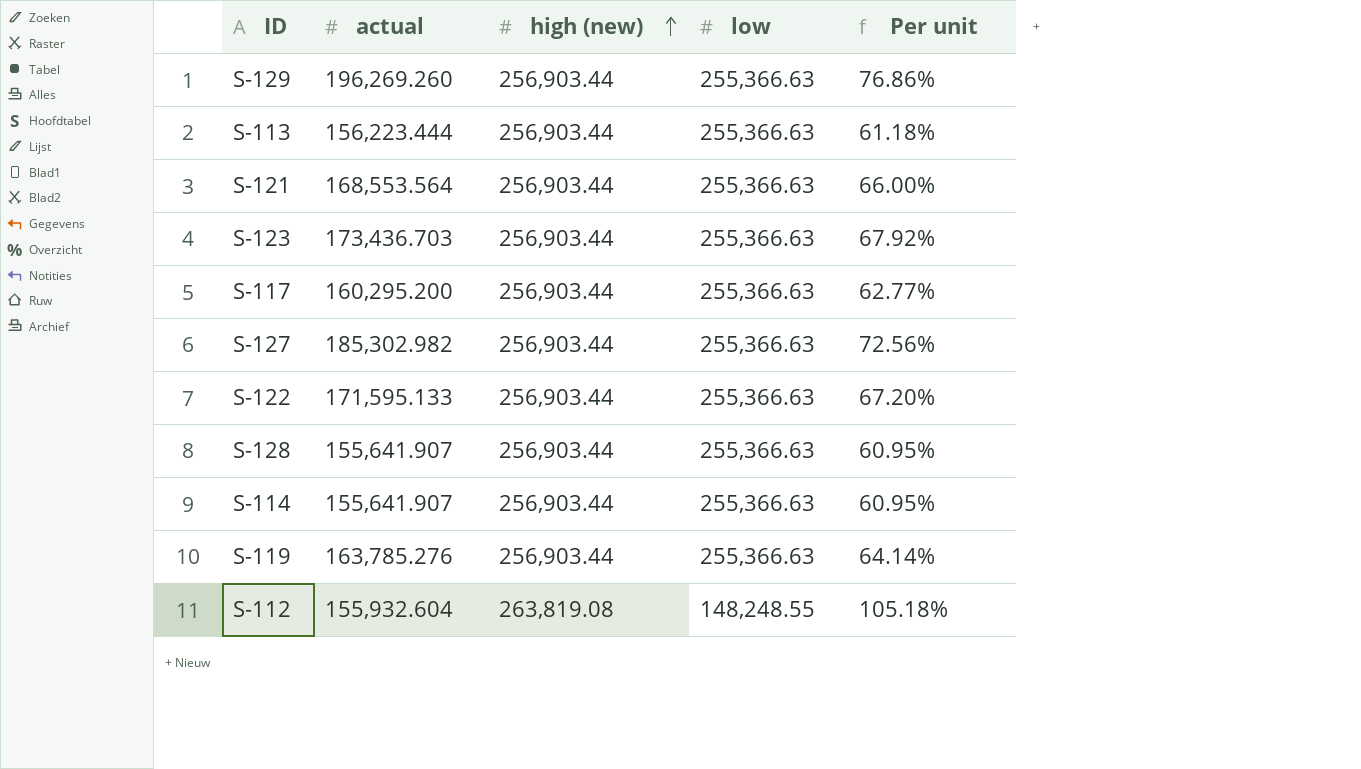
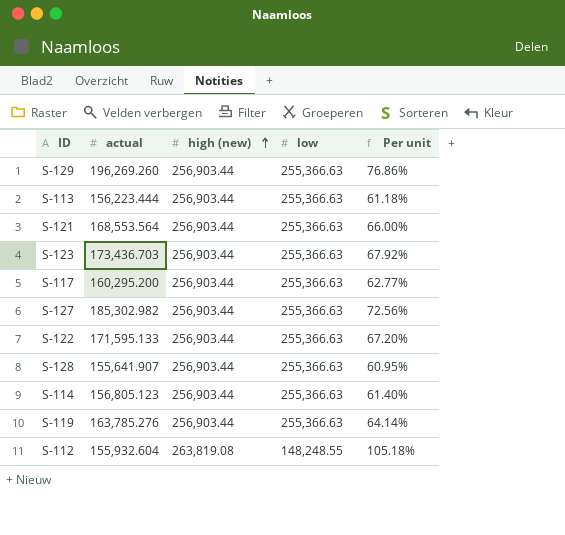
S-114 | actual: 155,641.907 -> 156,805.123
S-114 | Per unit: 60.95% -> 61.40%

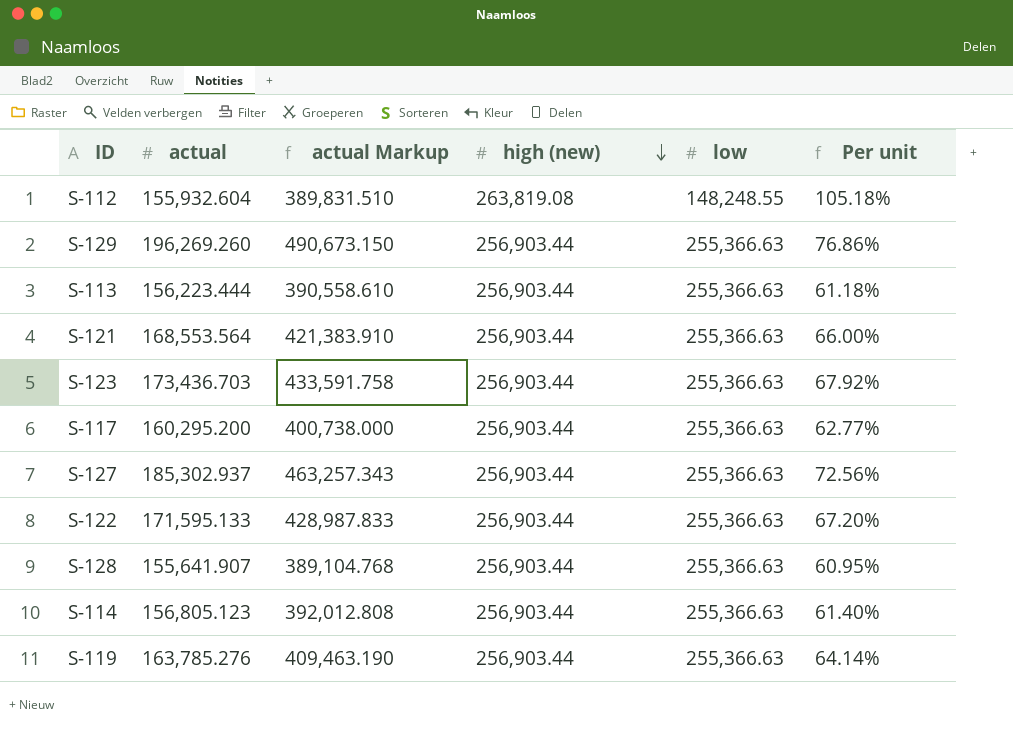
row order: high (new) ascending -> high (new) descending
column actual Markup | formula: none -> [actual] * 2.5
S-127 | actual: 185,302.982 -> 185,302.937

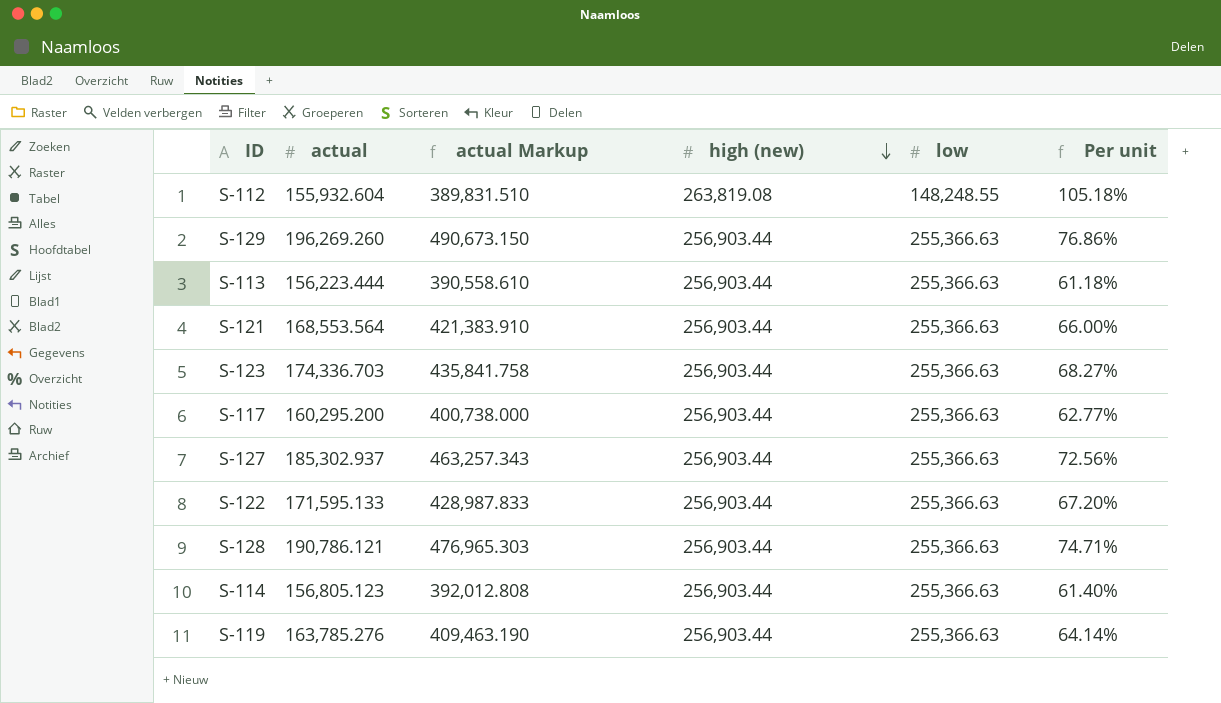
S-123 | actual: 173,436.703 -> 174,336.703
S-123 | actual Markup: 433,591.758 -> 435,841.758
S-123 | Per unit: 67.92% -> 68.27%
S-128 | actual: 155,641.907 -> 190,786.121
S-128 | actual Markup: 389,104.768 -> 476,965.303
S-128 | Per unit: 60.95% -> 74.71%

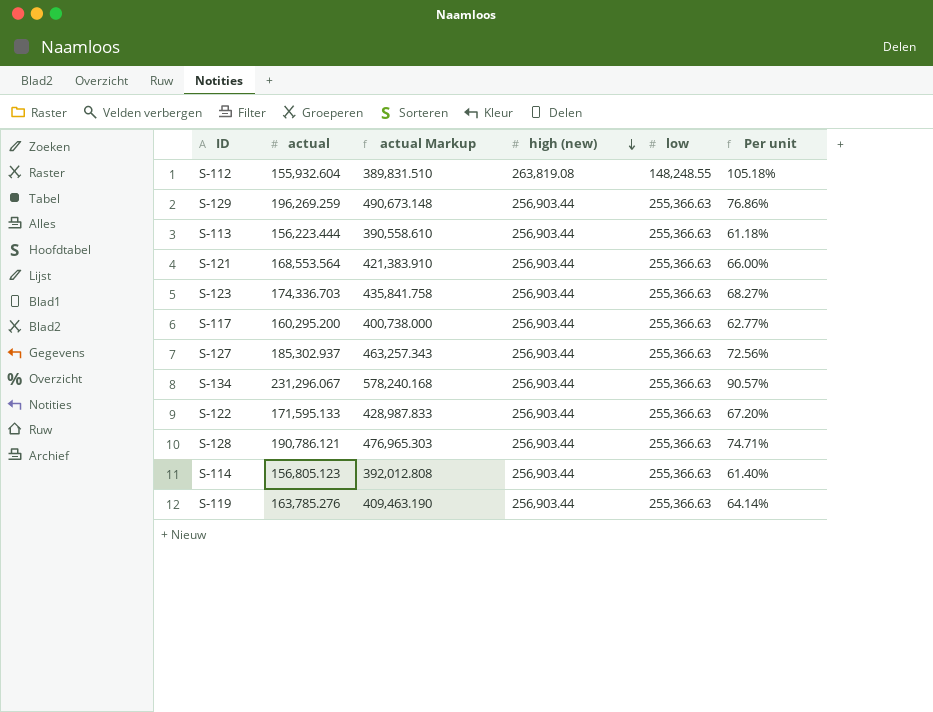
S-129 | actual: 196,269.260 -> 196,269.259
S-129 | actual Markup: 490,673.150 -> 490,673.148
row S-134: none -> 231,296.067 | 578,240.168 | 256,903.44 | 255,366.63 | 90.57%

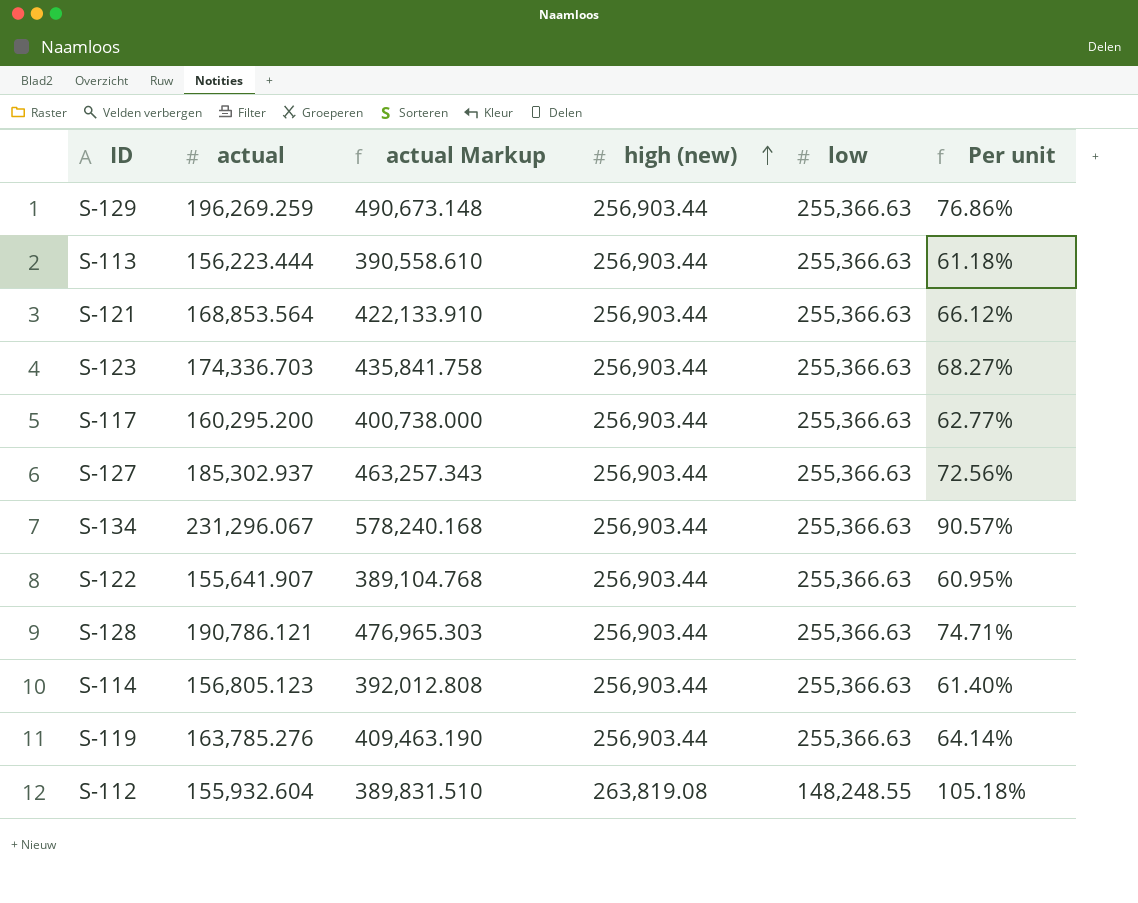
row order: high (new) descending -> high (new) ascending
S-121 | actual: 168,553.564 -> 168,853.564
S-121 | actual Markup: 421,383.910 -> 422,133.910
S-121 | Per unit: 66.00% -> 66.12%
S-122 | actual: 171,595.133 -> 155,641.907
S-122 | actual Markup: 428,987.833 -> 389,104.768
S-122 | Per unit: 67.20% -> 60.95%

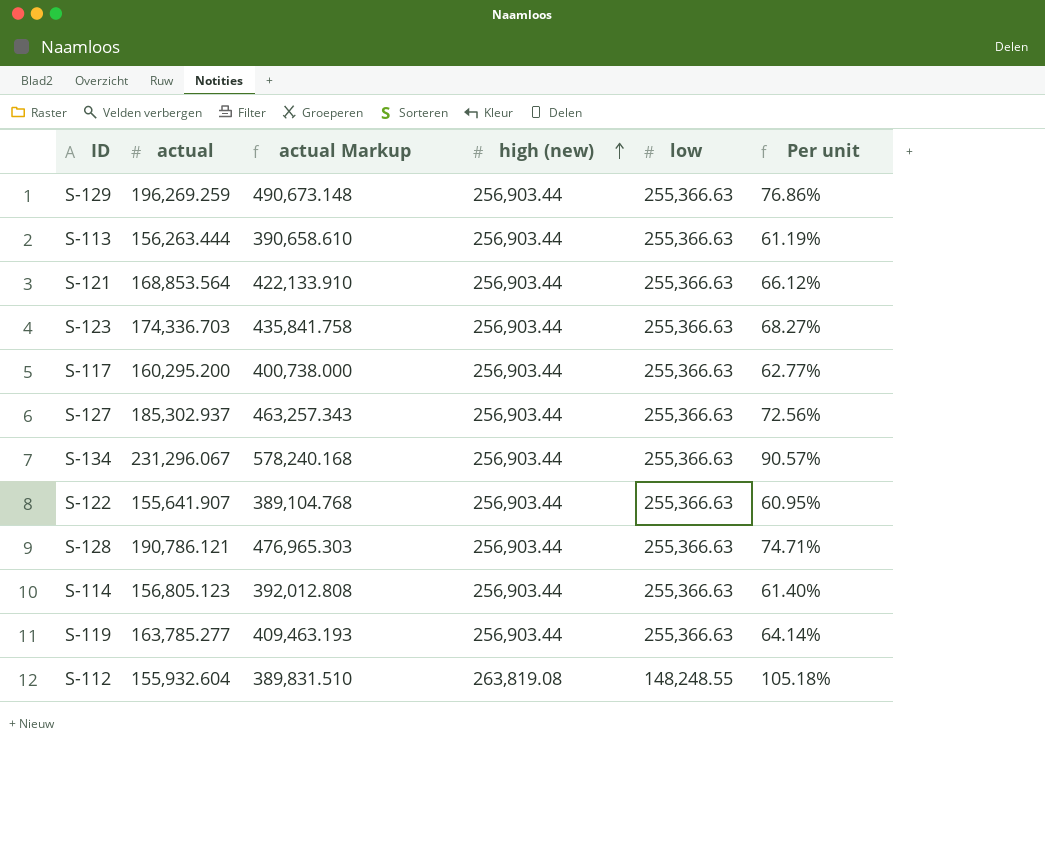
S-113 | actual: 156,223.444 -> 156,263.444
S-113 | actual Markup: 390,558.610 -> 390,658.610
S-113 | Per unit: 61.18% -> 61.19%
S-119 | actual: 163,785.276 -> 163,785.277
S-119 | actual Markup: 409,463.190 -> 409,463.193

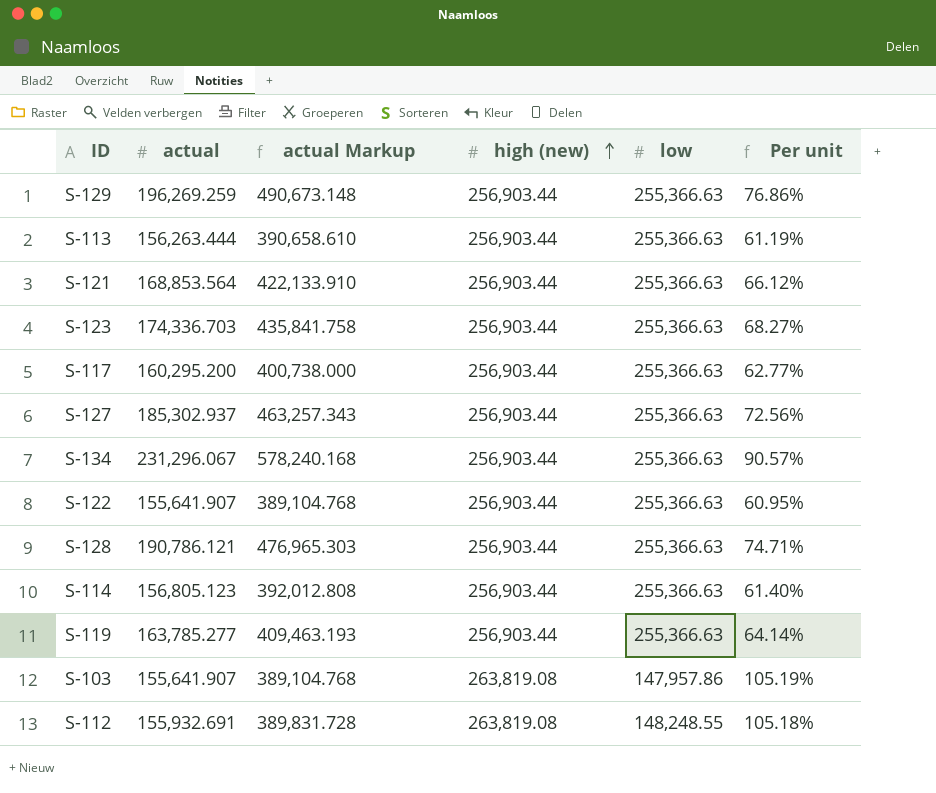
row S-103: none -> 155,641.907 | 389,104.768 | 263,819.08 | 147,957.86 | 105.19%
S-112 | actual: 155,932.604 -> 155,932.691
S-112 | actual Markup: 389,831.510 -> 389,831.728

